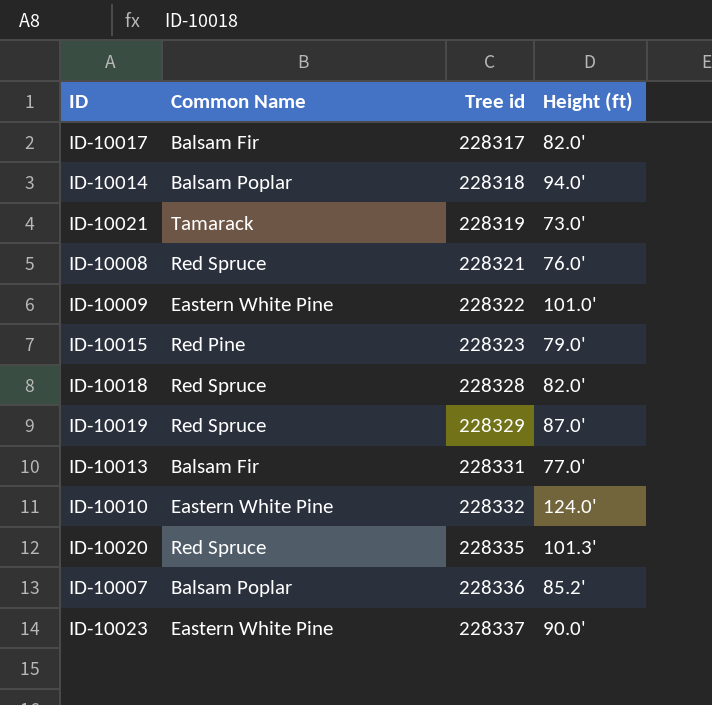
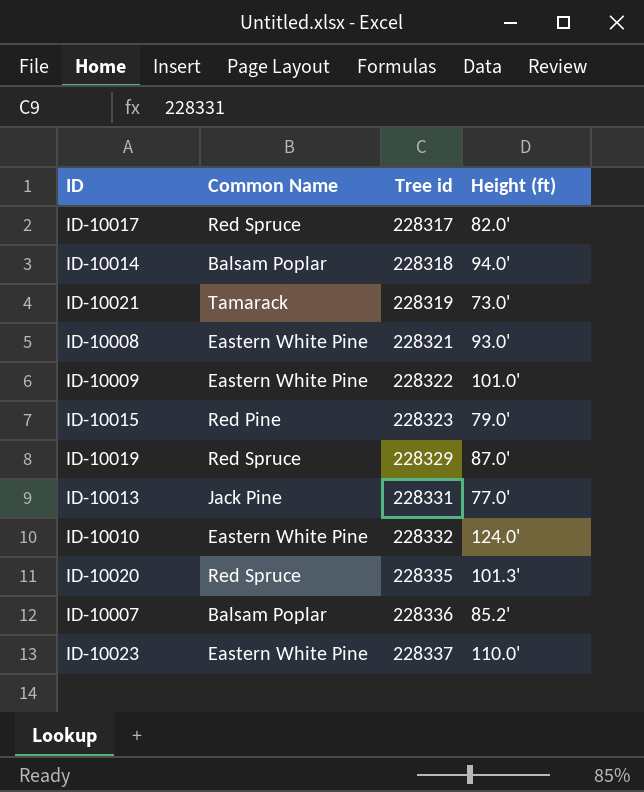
row ID-10018: Red Spruce | 228328 | 82.0' -> none
ID-10017 | Common Name: Balsam Fir -> Red Spruce
ID-10008 | Common Name: Red Spruce -> Eastern White Pine
ID-10008 | Height (ft): 76.0' -> 93.0'
ID-10013 | Common Name: Balsam Fir -> Jack Pine
ID-10023 | Height (ft): 90.0' -> 110.0'

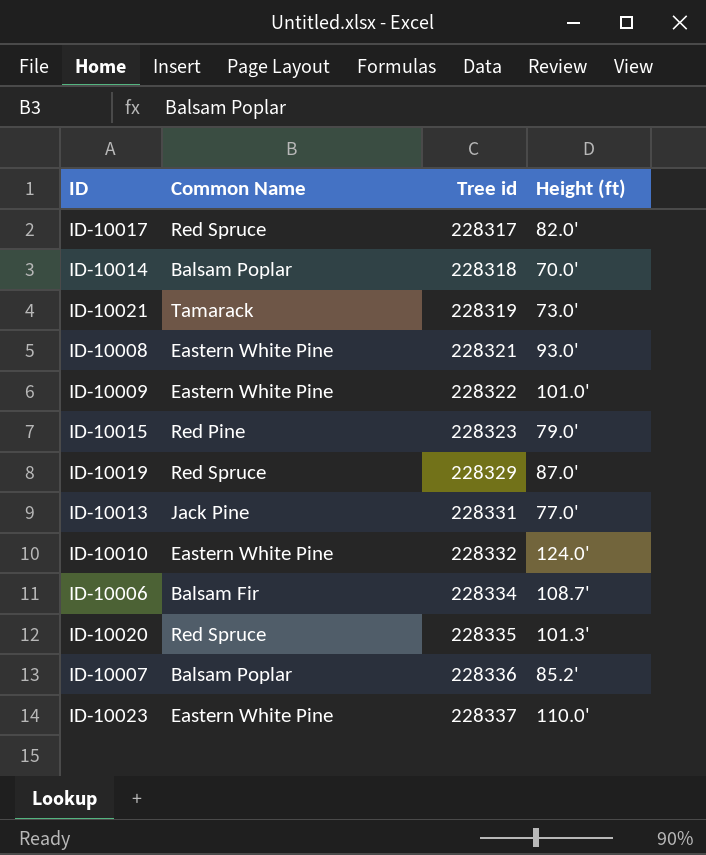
ID-10014 | Height (ft): 94.0' -> 70.0'
row ID-10006: none -> Balsam Fir | 228334 | 108.7'

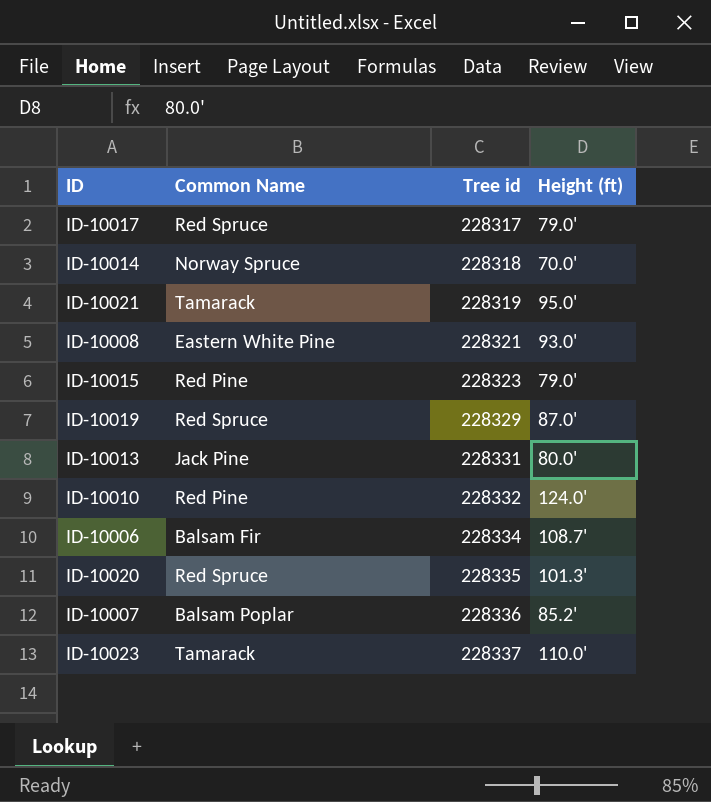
row ID-10009: Eastern White Pine | 228322 | 101.0' -> none
ID-10017 | Height (ft): 82.0' -> 79.0'
ID-10014 | Common Name: Balsam Poplar -> Norway Spruce
ID-10021 | Height (ft): 73.0' -> 95.0'
ID-10013 | Height (ft): 77.0' -> 80.0'
ID-10010 | Common Name: Eastern White Pine -> Red Pine
ID-10023 | Common Name: Eastern White Pine -> Tamarack

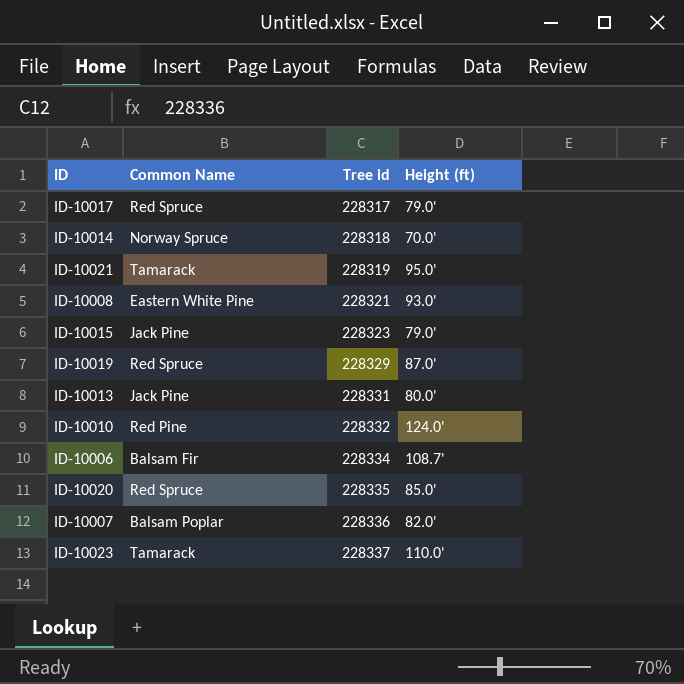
ID-10015 | Common Name: Red Pine -> Jack Pine
ID-10020 | Height (ft): 101.3' -> 85.0'
ID-10007 | Height (ft): 85.2' -> 82.0'

